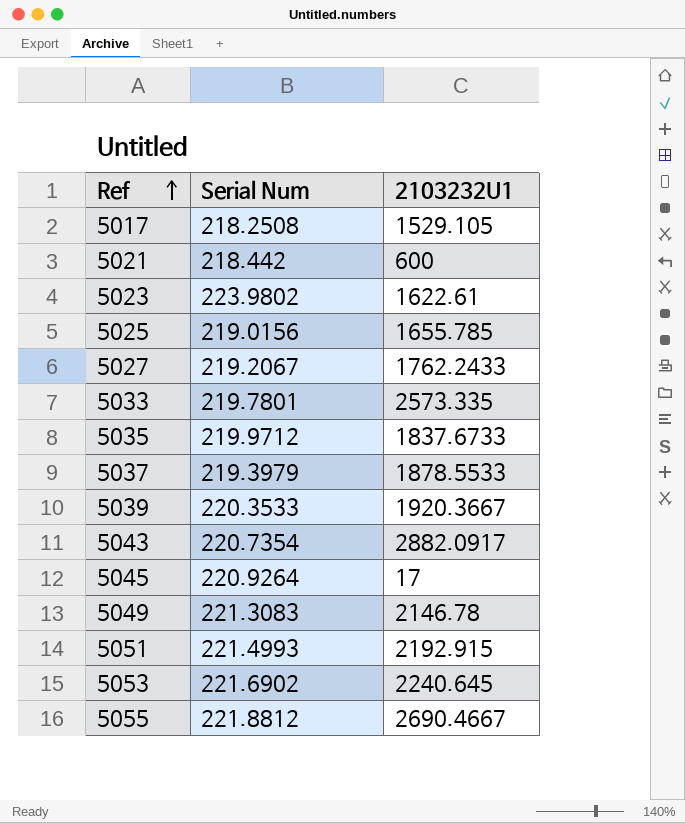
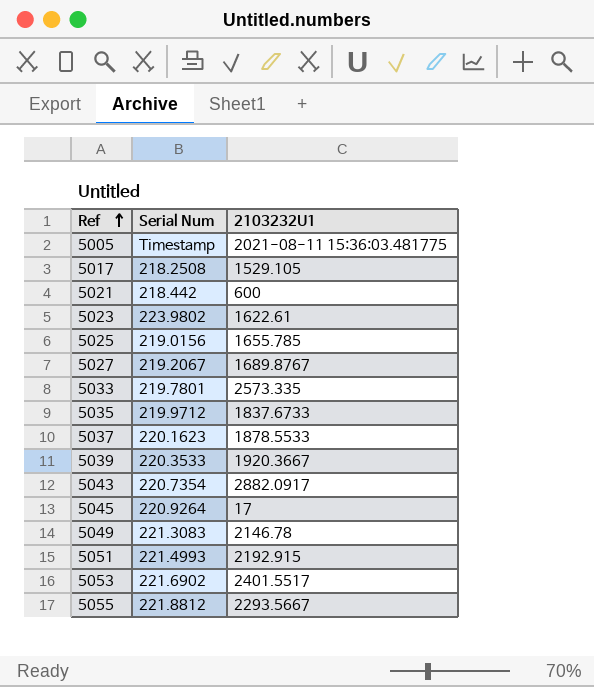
row 5005: none -> Timestamp | 2021-08-11 15:36:03.481775
5027 | 2103232U1: 1762.2433 -> 1689.8767
5037 | Serial Num: 219.3979 -> 220.1623
5053 | 2103232U1: 2240.645 -> 2401.5517
5055 | 2103232U1: 2690.4667 -> 2293.5667

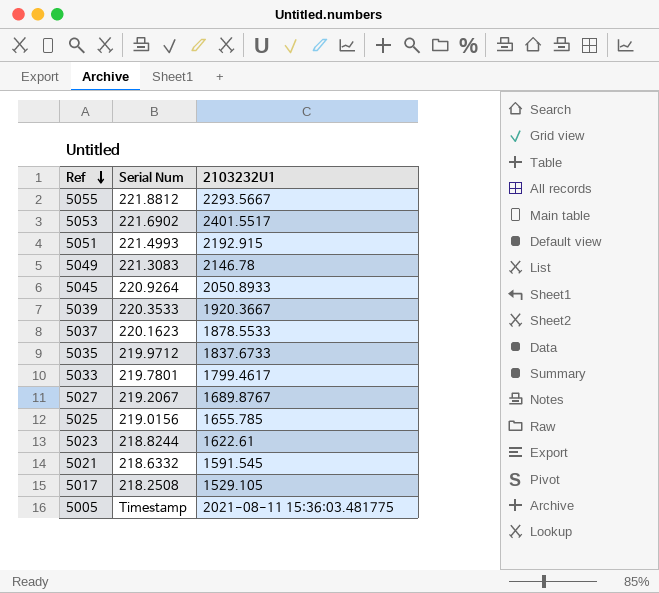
row order: Ref ascending -> Ref descending
row 5043: 220.7354 | 2882.0917 -> none
5045 | 2103232U1: 17 -> 2050.8933
5033 | 2103232U1: 2573.335 -> 1799.4617
5023 | Serial Num: 223.9802 -> 218.8244
5021 | Serial Num: 218.442 -> 218.6332
5021 | 2103232U1: 600 -> 1591.545

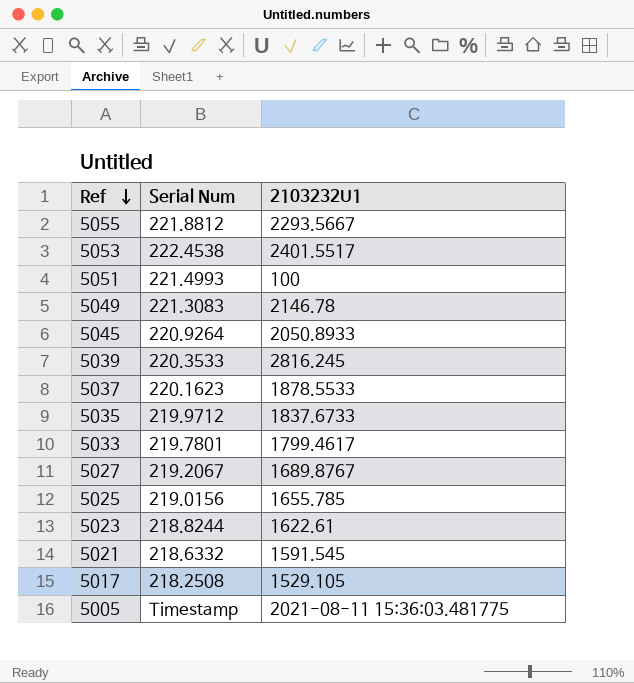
5053 | Serial Num: 221.6902 -> 222.4538
5051 | 2103232U1: 2192.915 -> 100
5039 | 2103232U1: 1920.3667 -> 2816.245

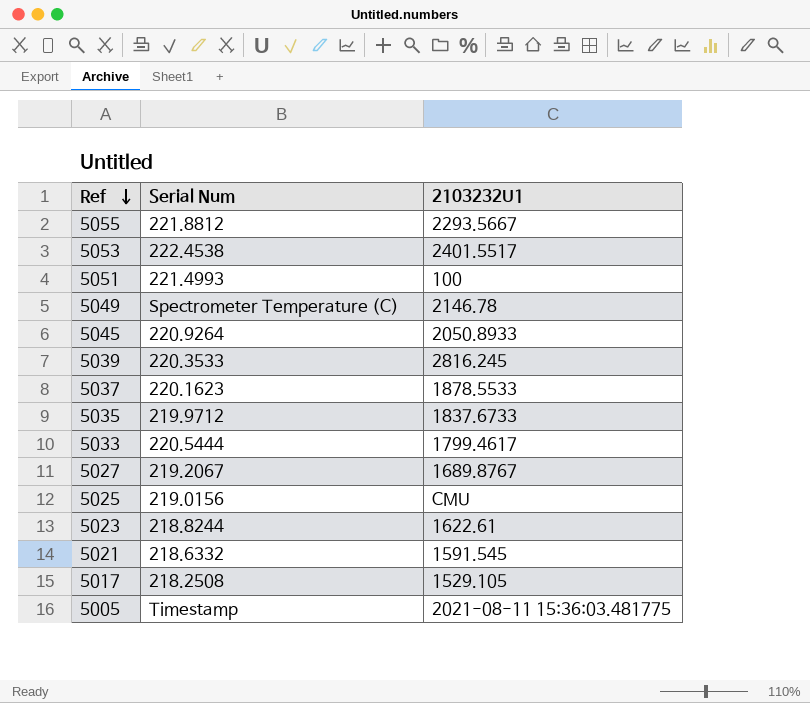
5049 | Serial Num: 221.3083 -> Spectrometer Temperature (C)
5033 | Serial Num: 219.7801 -> 220.5444
5025 | 2103232U1: 1655.785 -> CMU

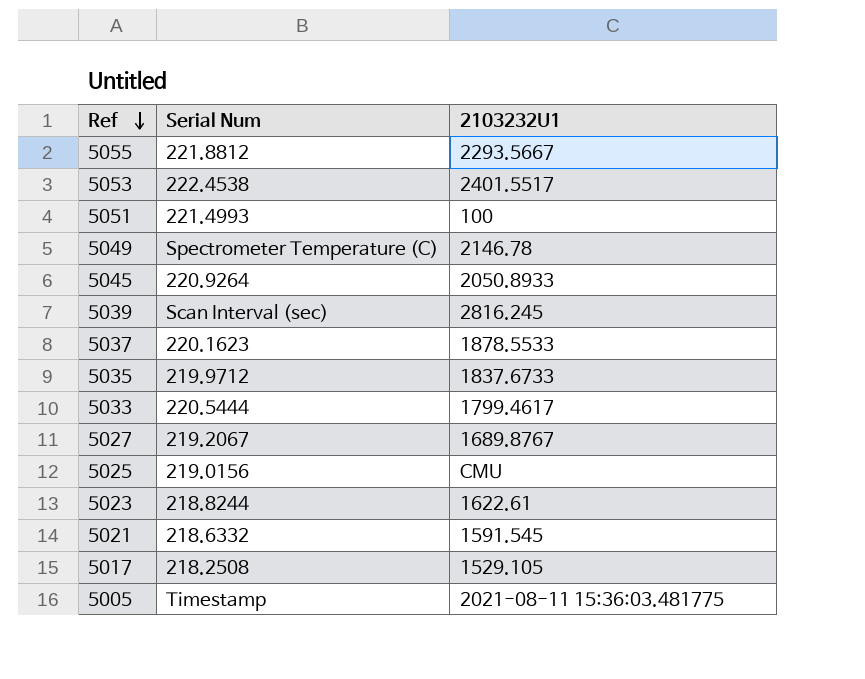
5039 | Serial Num: 220.3533 -> Scan Interval (sec)

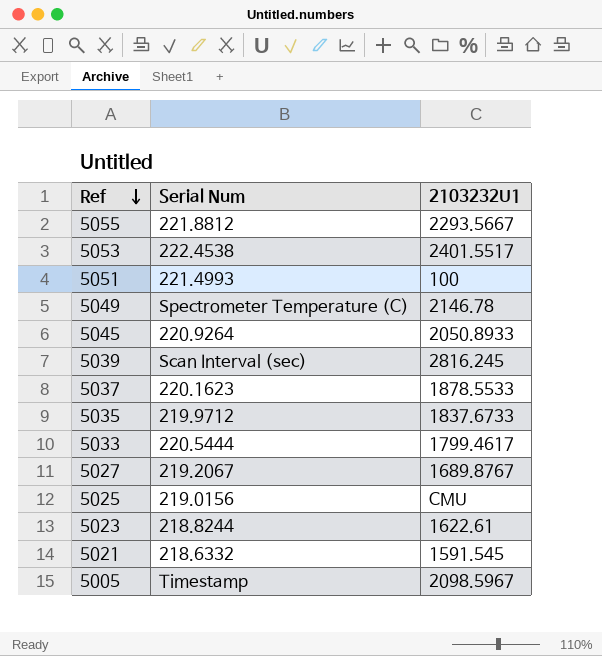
row 5017: 218.2508 | 1529.105 -> none
5005 | 2103232U1: 2021-08-11 15:36:03.481775 -> 2098.5967

